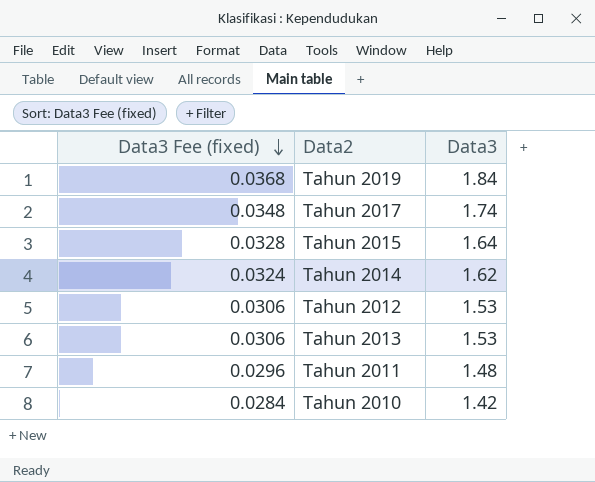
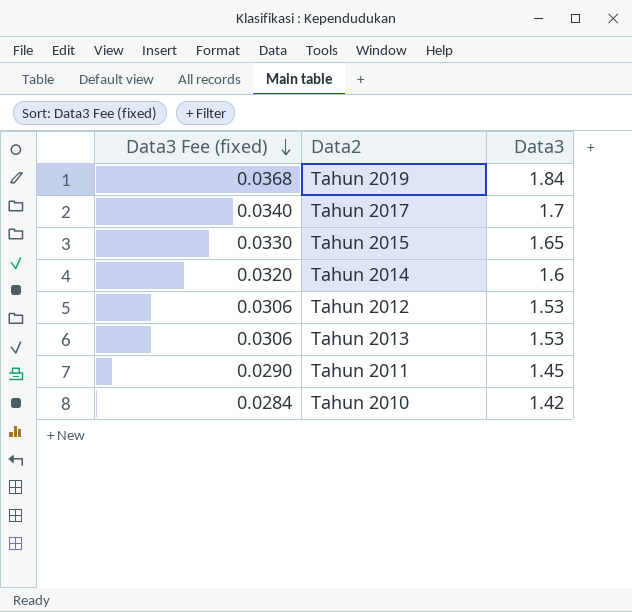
Tahun 2017 | Data3 Fee (fixed): 0.0348 -> 0.0340
Tahun 2017 | Data3: 1.74 -> 1.7
Tahun 2015 | Data3 Fee (fixed): 0.0328 -> 0.0330
Tahun 2015 | Data3: 1.64 -> 1.65
Tahun 2014 | Data3 Fee (fixed): 0.0324 -> 0.0320
Tahun 2014 | Data3: 1.62 -> 1.6
Tahun 2011 | Data3 Fee (fixed): 0.0296 -> 0.0290
Tahun 2011 | Data3: 1.48 -> 1.45

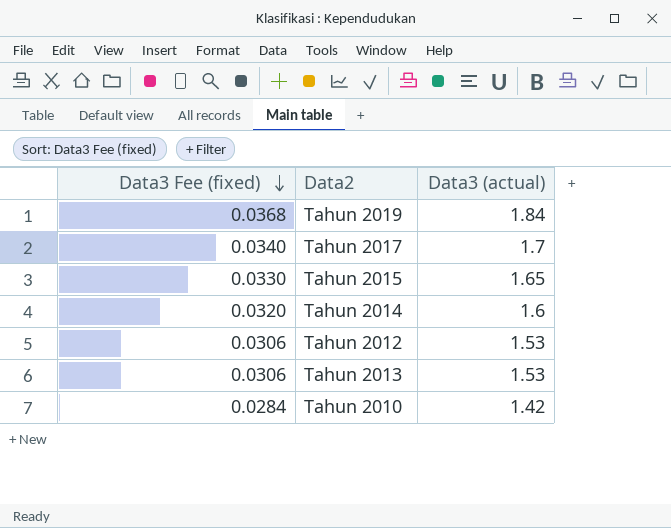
column name: Data3 -> Data3 (actual)
row Tahun 2011: 0.0290 | 1.45 -> none

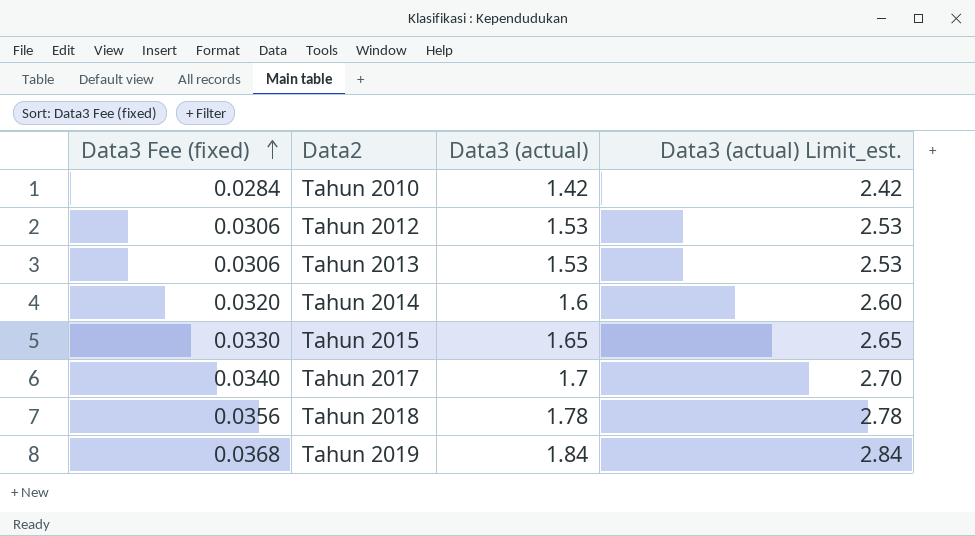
row order: Data3 Fee (fixed) descending -> Data3 Fee (fixed) ascending
column Data3 (actual) Limit_est. | formula: none -> [Data3 (actual)] + 1
row Tahun 2018: none -> 0.0356 | 1.78 | 2.78

